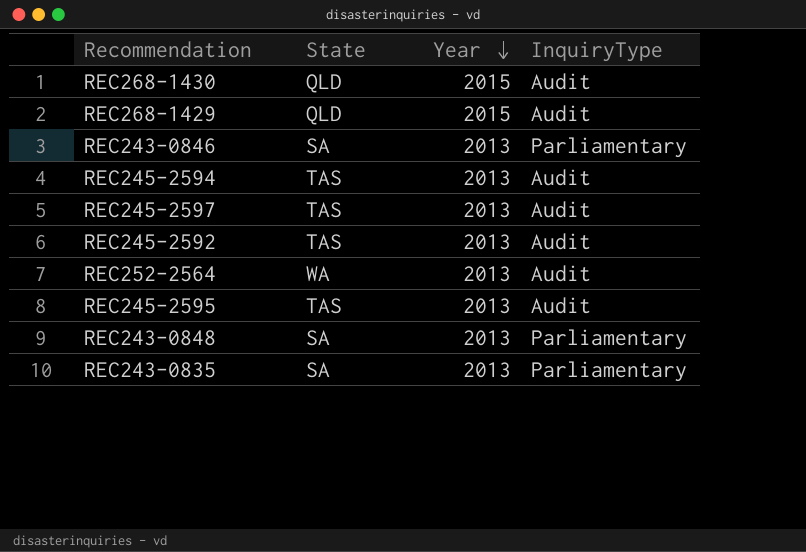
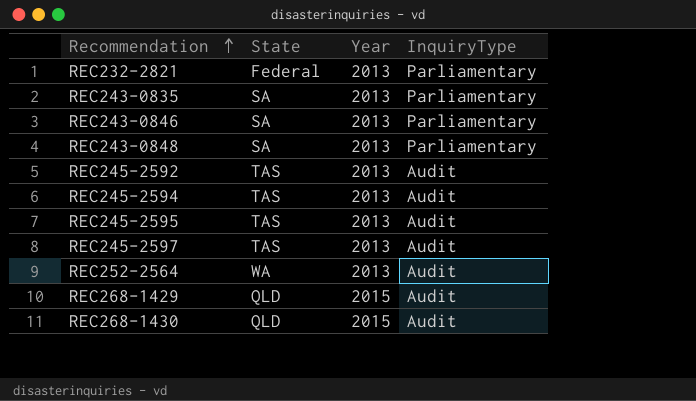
row order: Year descending -> Recommendation ascending
row REC232-2821: none -> Federal | 2013 | Parliamentary

